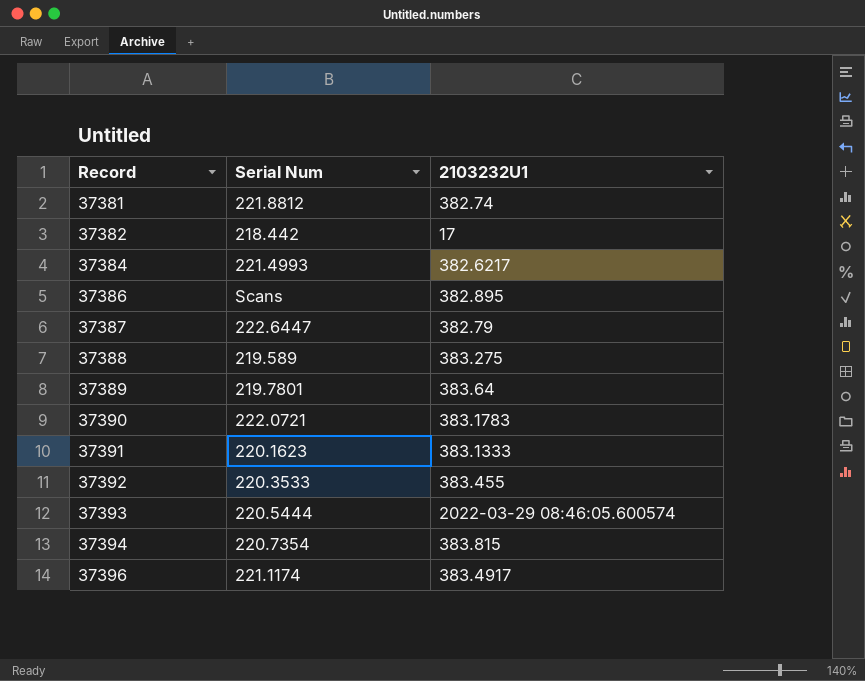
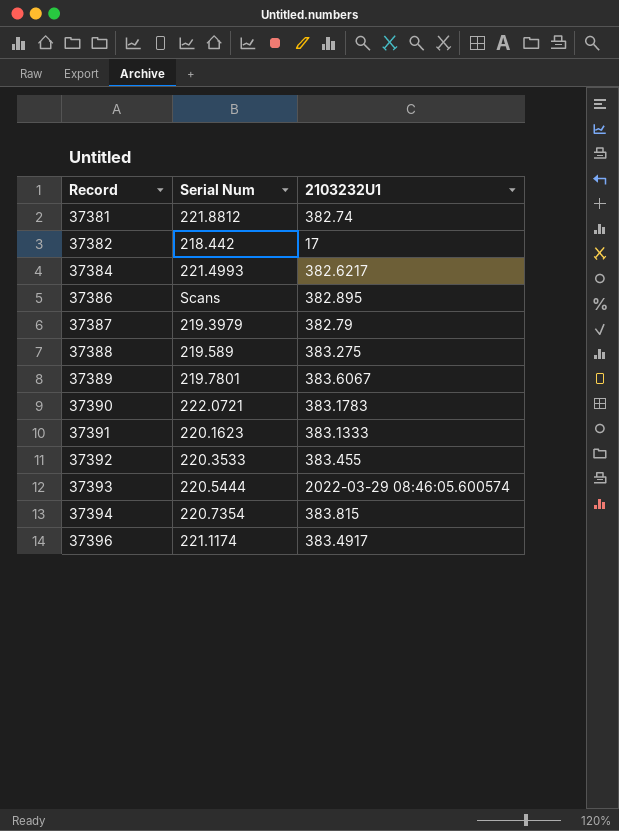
37387 | Serial Num: 222.6447 -> 219.3979
37389 | 2103232U1: 383.64 -> 383.6067

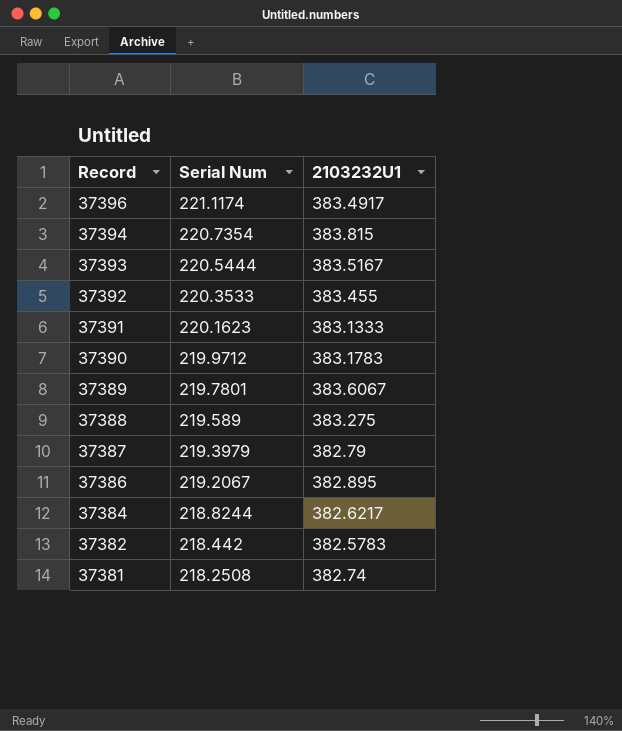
row order: Record ascending -> Record descending
37393 | 2103232U1: 2022-03-29 08:46:05.600574 -> 383.5167
37390 | Serial Num: 222.0721 -> 219.9712
37386 | Serial Num: Scans -> 219.2067
37384 | Serial Num: 221.4993 -> 218.8244
37382 | 2103232U1: 17 -> 382.5783
37381 | Serial Num: 221.8812 -> 218.2508

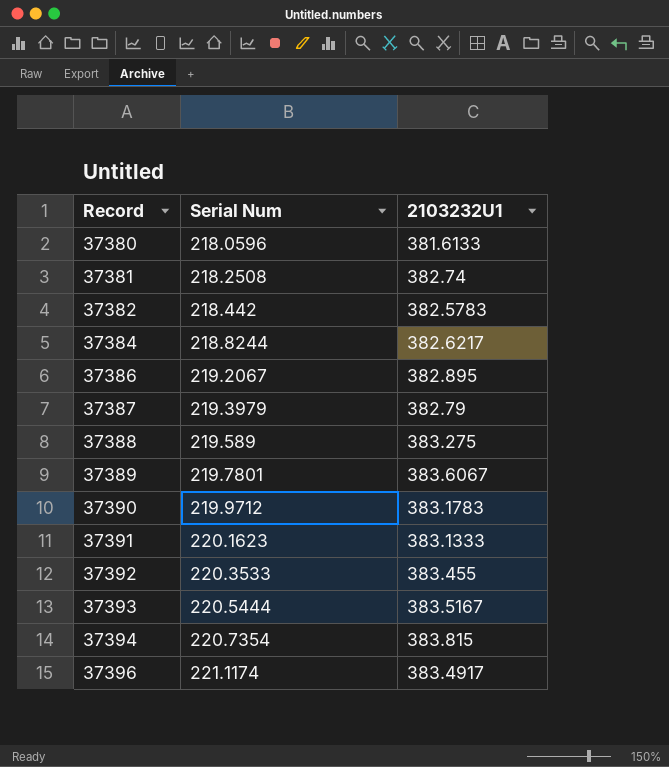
row order: Record descending -> Record ascending
row 37380: none -> 218.0596 | 381.6133

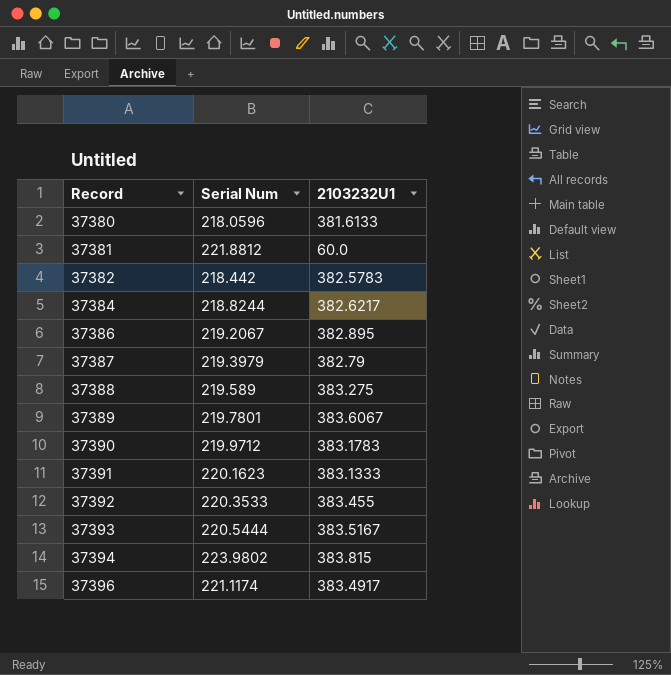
37381 | Serial Num: 218.2508 -> 221.8812
37381 | 2103232U1: 382.74 -> 60.0
37394 | Serial Num: 220.7354 -> 223.9802

